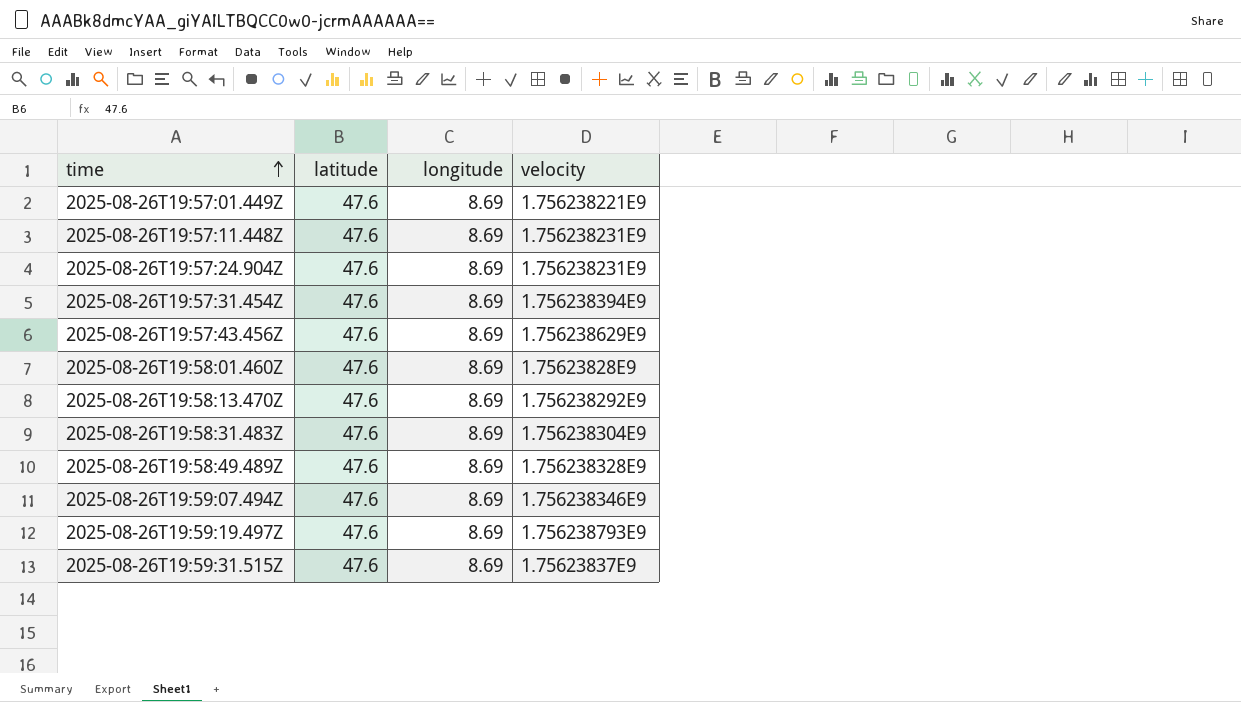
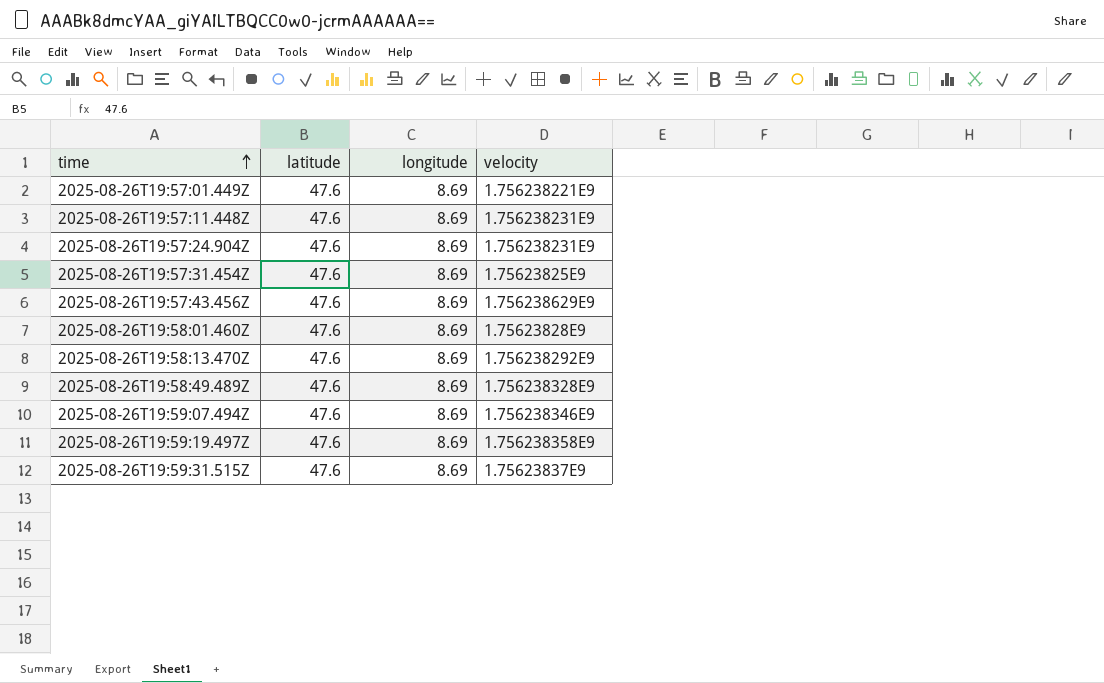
row 2025-08-26T19:58:31.483Z: 47.6 | 8.69 | 1.756238304E9 -> none
2025-08-26T19:57:31.454Z | velocity: 1.756238394E9 -> 1.75623825E9
2025-08-26T19:59:19.497Z | velocity: 1.756238793E9 -> 1.756238358E9

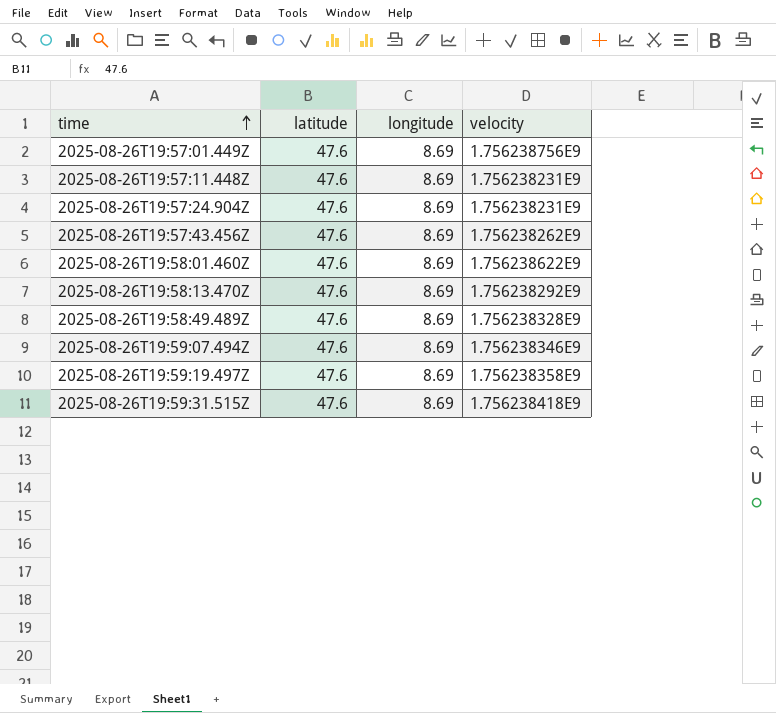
row 2025-08-26T19:57:31.454Z: 47.6 | 8.69 | 1.75623825E9 -> none
2025-08-26T19:57:01.449Z | velocity: 1.756238221E9 -> 1.756238756E9
2025-08-26T19:57:43.456Z | velocity: 1.756238629E9 -> 1.756238262E9
2025-08-26T19:58:01.460Z | velocity: 1.75623828E9 -> 1.756238622E9
2025-08-26T19:59:31.515Z | velocity: 1.75623837E9 -> 1.756238418E9

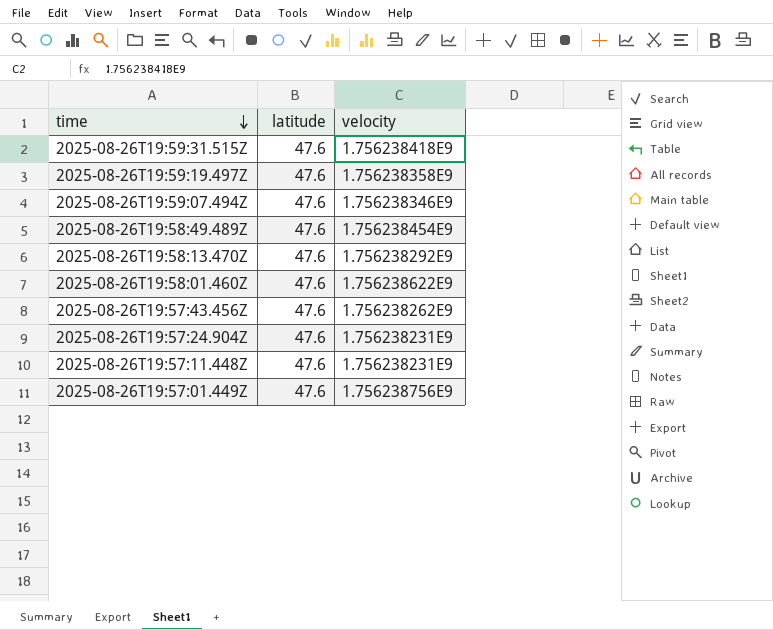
row order: time ascending -> time descending
column longitude | position: 3 -> none
2025-08-26T19:58:49.489Z | velocity: 1.756238328E9 -> 1.756238454E9

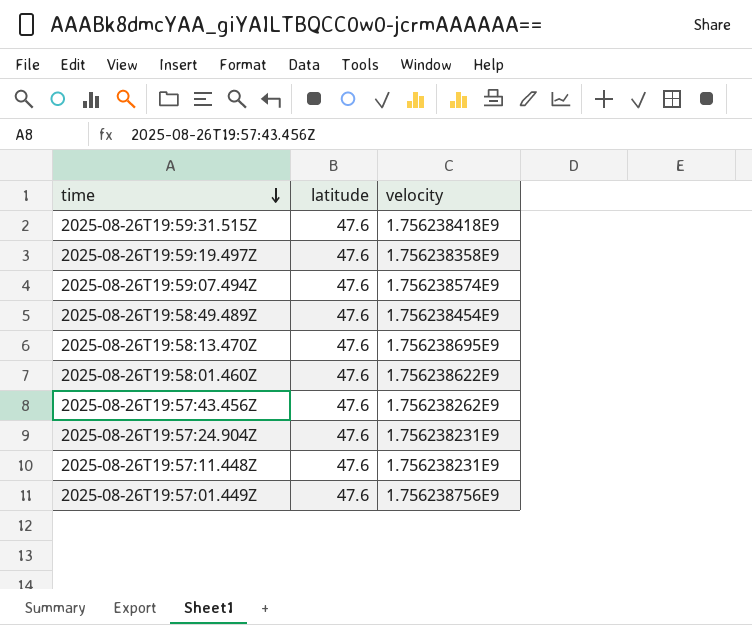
2025-08-26T19:59:07.494Z | velocity: 1.756238346E9 -> 1.756238574E9
2025-08-26T19:58:13.470Z | velocity: 1.756238292E9 -> 1.756238695E9

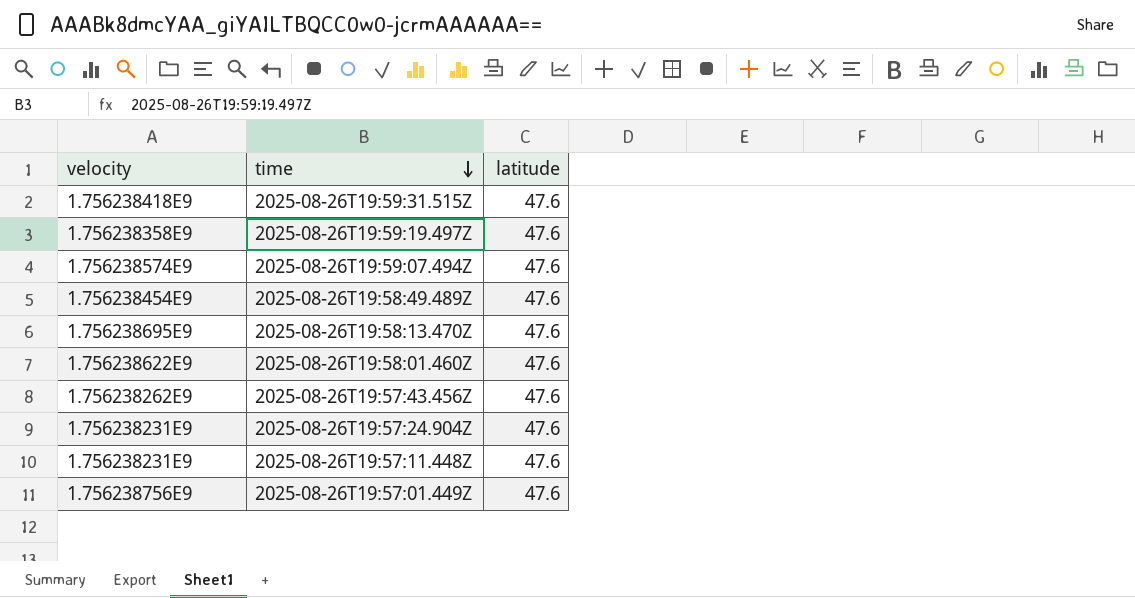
column velocity | position: 3 -> 1

